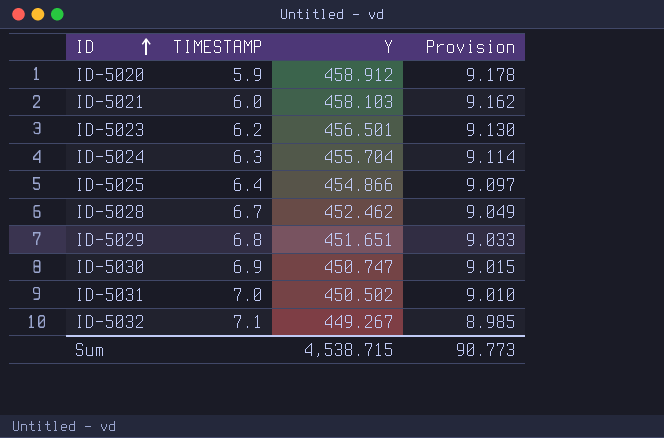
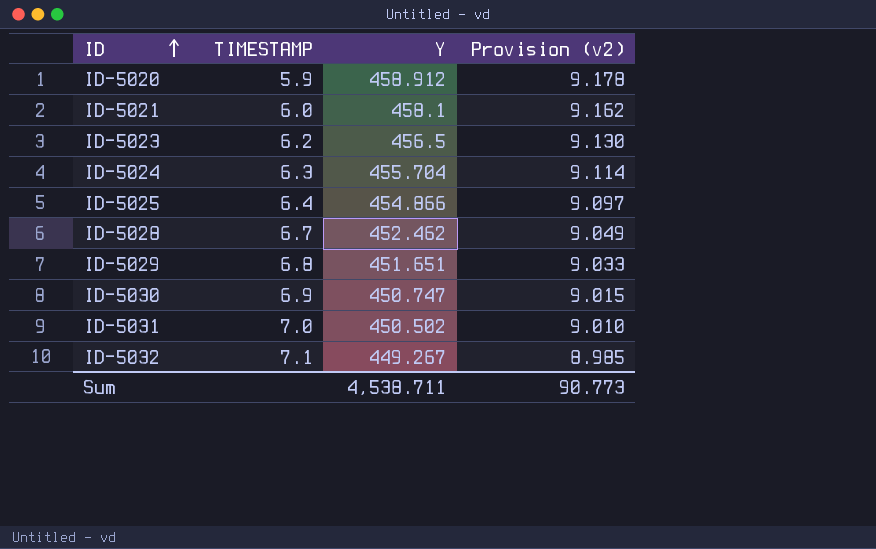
column name: Provision -> Provision (v2)
ID-5021 | Y: 458.103 -> 458.1
ID-5023 | Y: 456.501 -> 456.5
Sum | Y: 4,538.715 -> 4,538.711

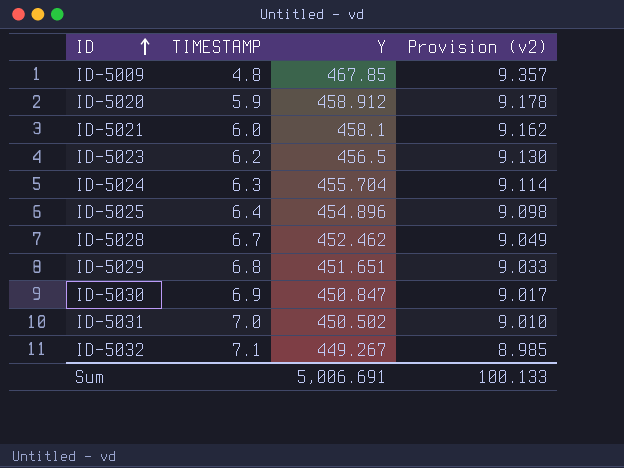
row ID-5009: none -> 4.8 | 467.85 | 9.357
ID-5025 | Y: 454.866 -> 454.896
ID-5025 | Provision (v2): 9.097 -> 9.098
ID-5030 | Y: 450.747 -> 450.847
ID-5030 | Provision (v2): 9.015 -> 9.017
Sum | Y: 4,538.711 -> 5,006.691
Sum | Provision (v2): 90.773 -> 100.133

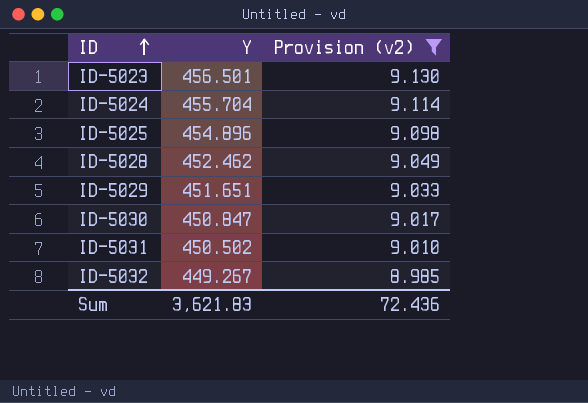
filter: none -> Provision (v2) <= 9.130
column TIMESTAMP | position: 2 -> none
ID-5023 | Y: 456.5 -> 456.501
Sum | Y: 5,006.691 -> 3,621.83
Sum | Provision (v2): 100.133 -> 72.436

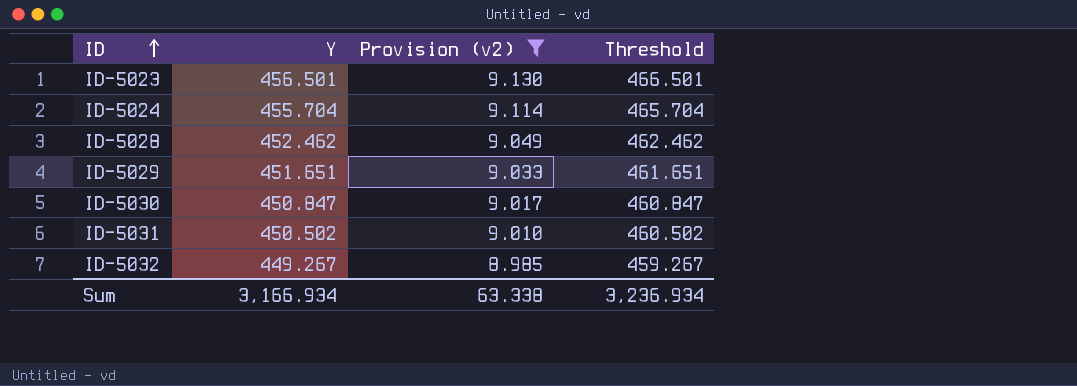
column Threshold | formula: none -> [Y] + 10
row ID-5025: 454.896 | 9.098 -> none
Sum | Y: 3,621.83 -> 3,166.934
Sum | Provision (v2): 72.436 -> 63.338

